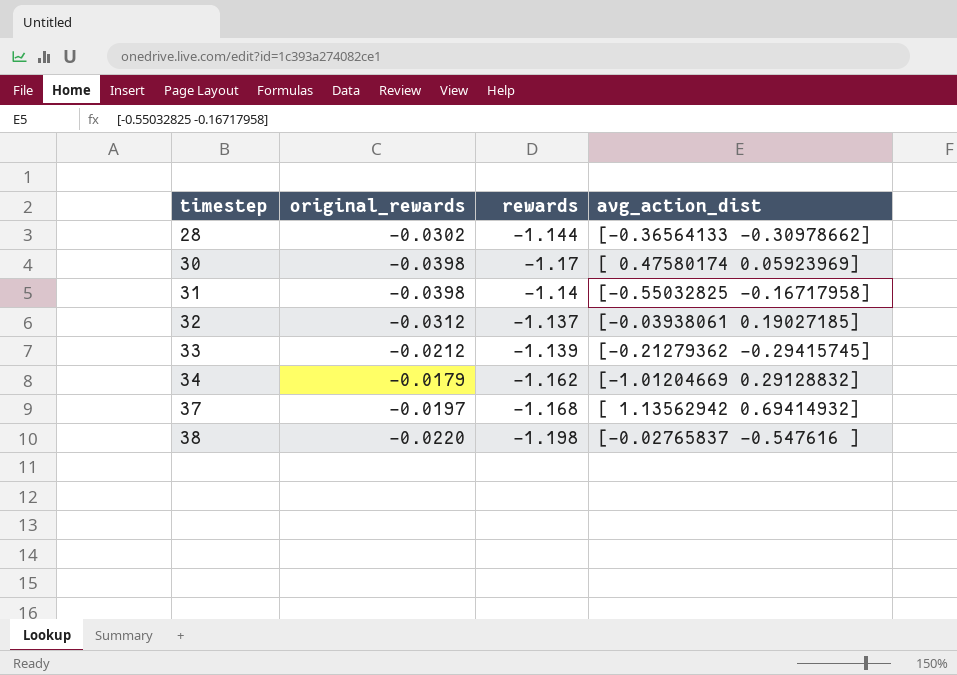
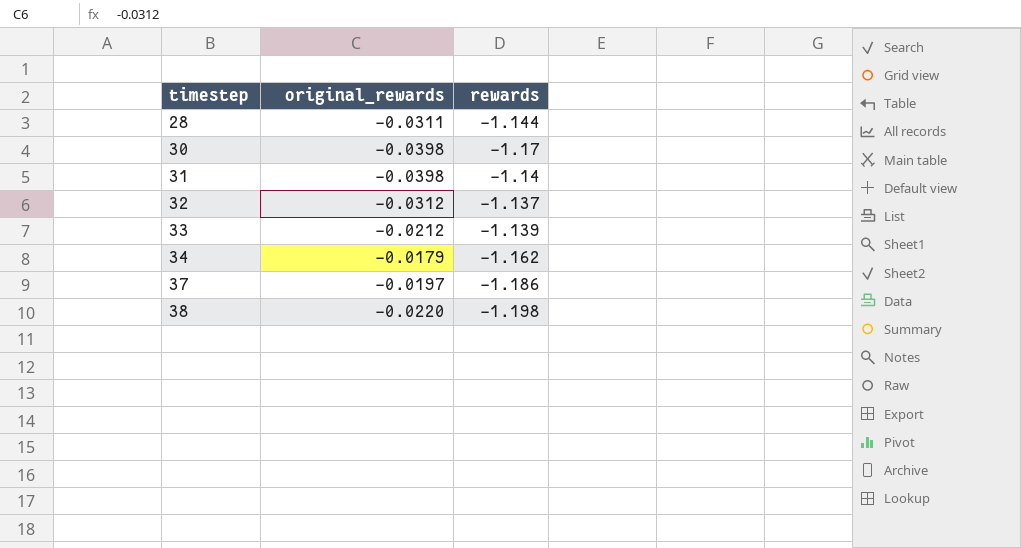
column avg_action_dist | position: 4 -> none
28 | original_rewards: -0.0302 -> -0.0311
37 | rewards: -1.168 -> -1.186

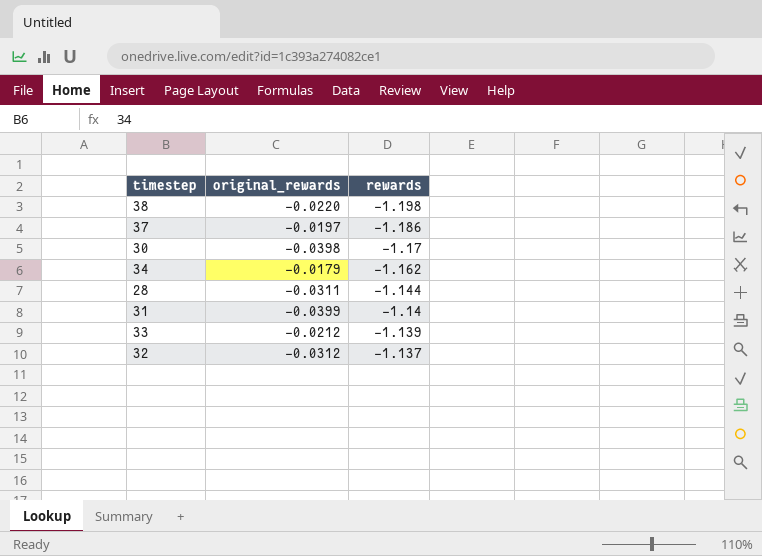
row order: timestep ascending -> rewards ascending
31 | original_rewards: -0.0398 -> -0.0399

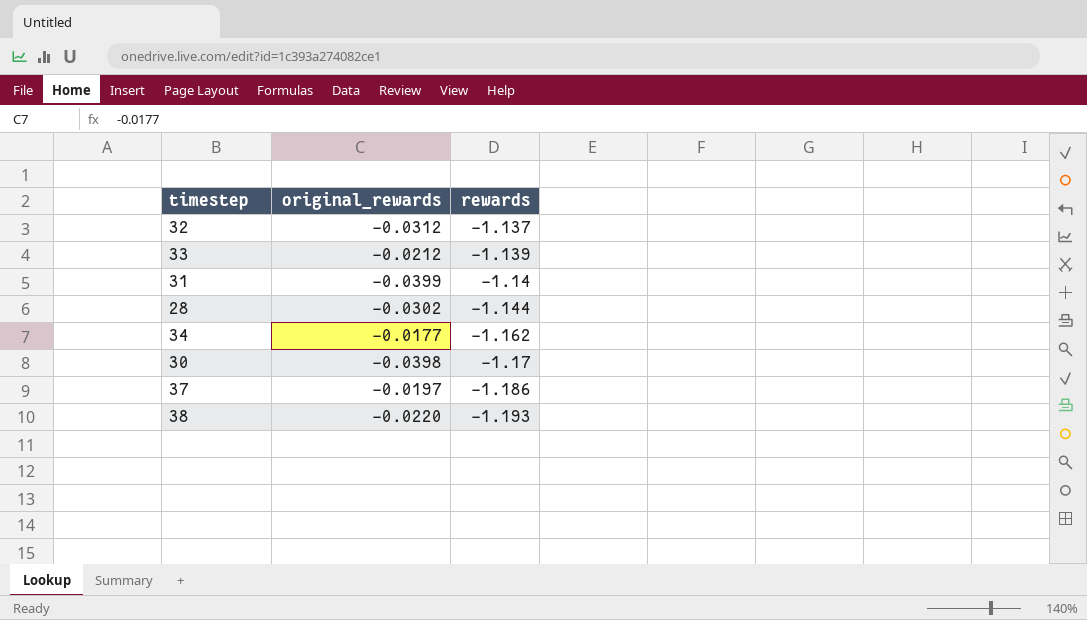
row order: rewards ascending -> rewards descending
28 | original_rewards: -0.0311 -> -0.0302
34 | original_rewards: -0.0179 -> -0.0177
38 | rewards: -1.198 -> -1.193

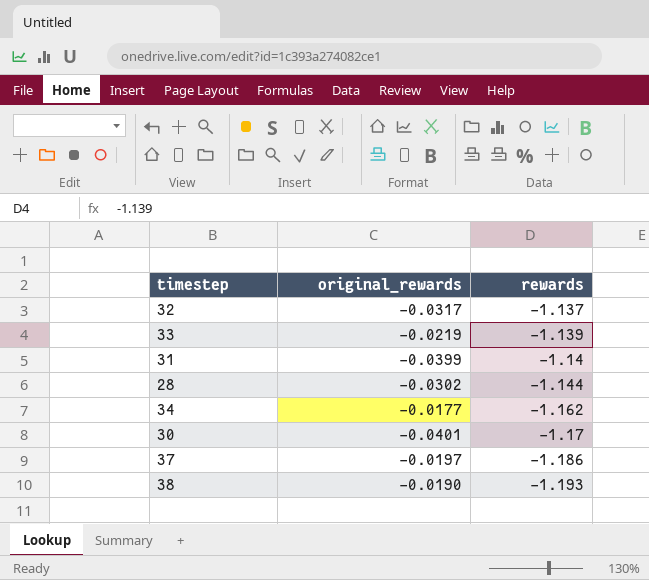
32 | original_rewards: -0.0312 -> -0.0317
33 | original_rewards: -0.0212 -> -0.0219
30 | original_rewards: -0.0398 -> -0.0401
38 | original_rewards: -0.0220 -> -0.0190

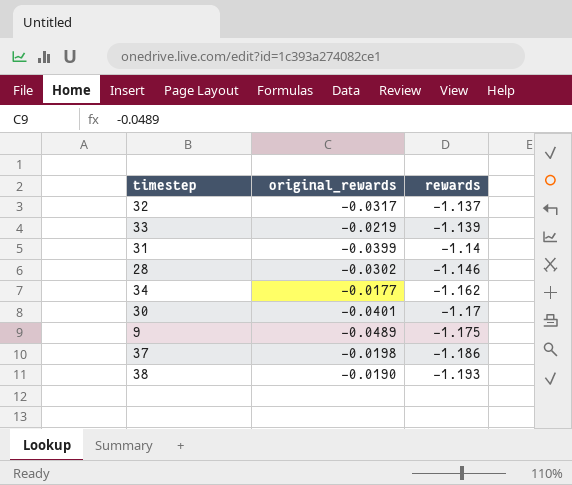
28 | rewards: -1.144 -> -1.146
row 9: none -> -0.0489 | -1.175
37 | original_rewards: -0.0197 -> -0.0198

